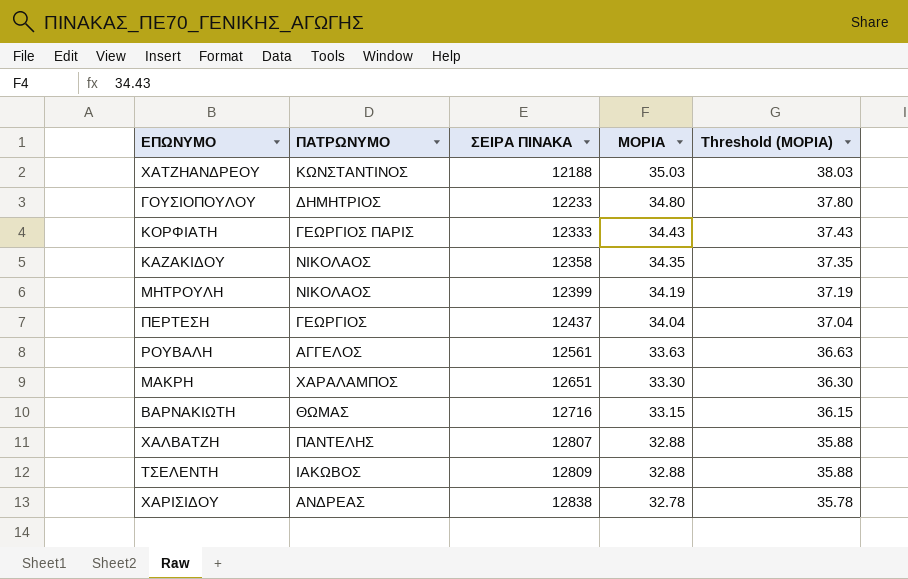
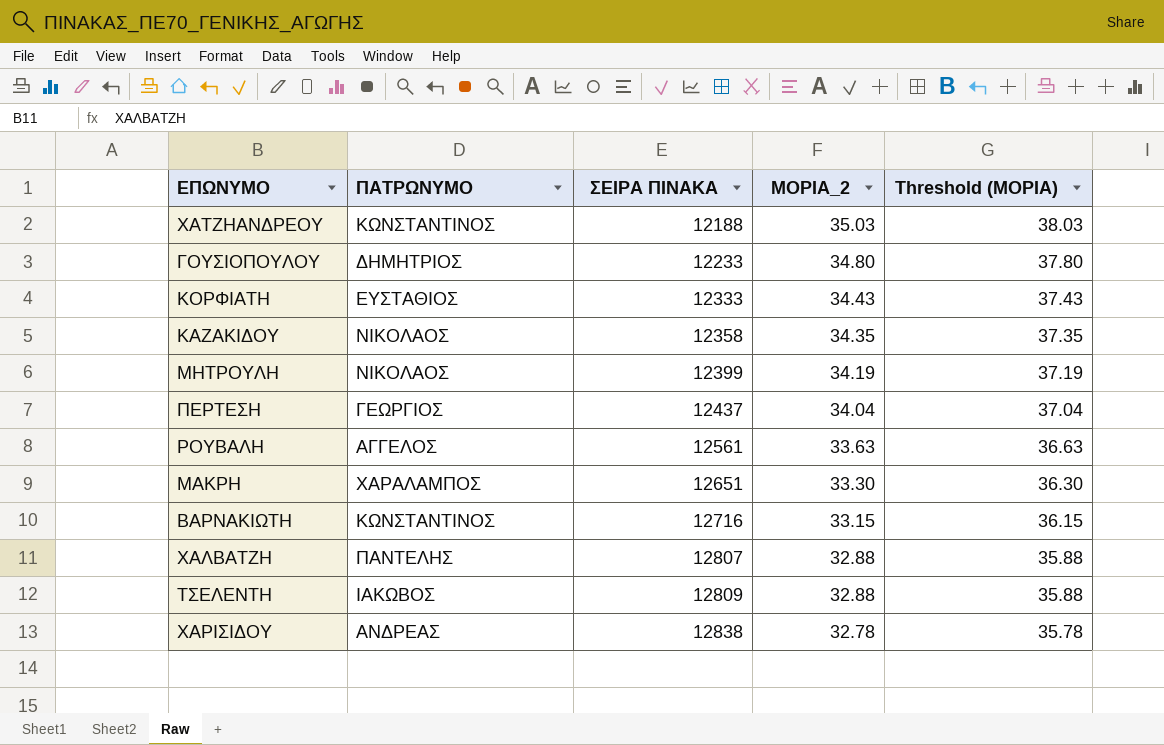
column name: ΜΟΡΙΑ -> ΜΟΡΙΑ_2
ΚΟΡΦΙΑΤΗ | ΠΑΤΡΩΝΥΜΟ: ΓΕΩΡΓΙΟΣ ΠΑΡΙΣ -> ΕΥΣΤΑΘΙΟΣ
ΒΑΡΝΑΚΙΩΤΗ | ΠΑΤΡΩΝΥΜΟ: ΘΩΜΑΣ -> ΚΩΝΣΤΑΝΤΙΝΟΣ

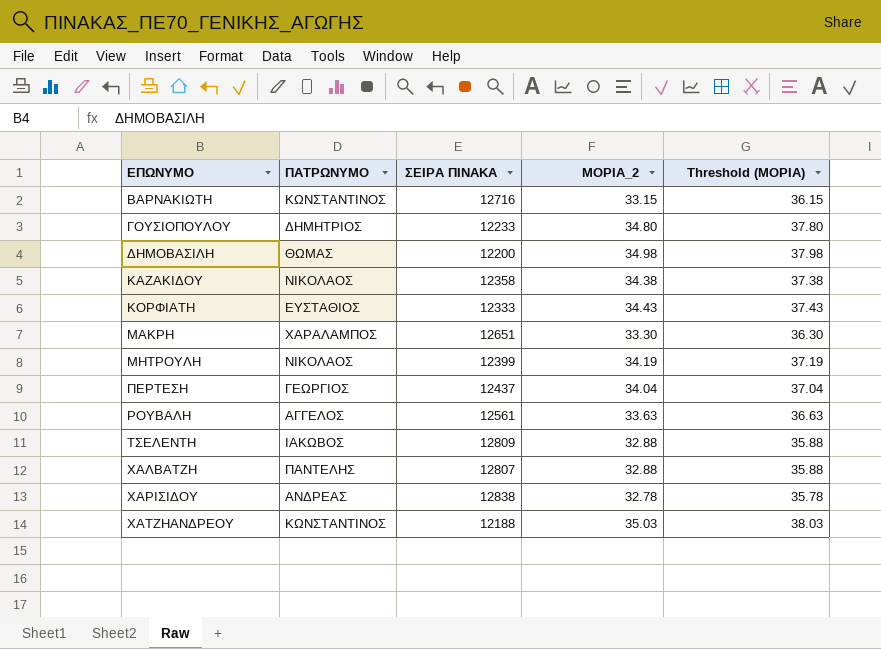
row order: ΣΕΙΡΑ ΠΙΝΑΚΑ ascending -> ΕΠΩΝΥΜΟ ascending
row ΔΗΜΟΒΑΣΙΛΗ: none -> ΘΩΜΑΣ | 12200 | 34.98 | 37.98
ΚΑΖΑΚΙΔΟΥ | ΜΟΡΙΑ_2: 34.35 -> 34.38
ΚΑΖΑΚΙΔΟΥ | Threshold (ΜΟΡΙΑ): 37.35 -> 37.38

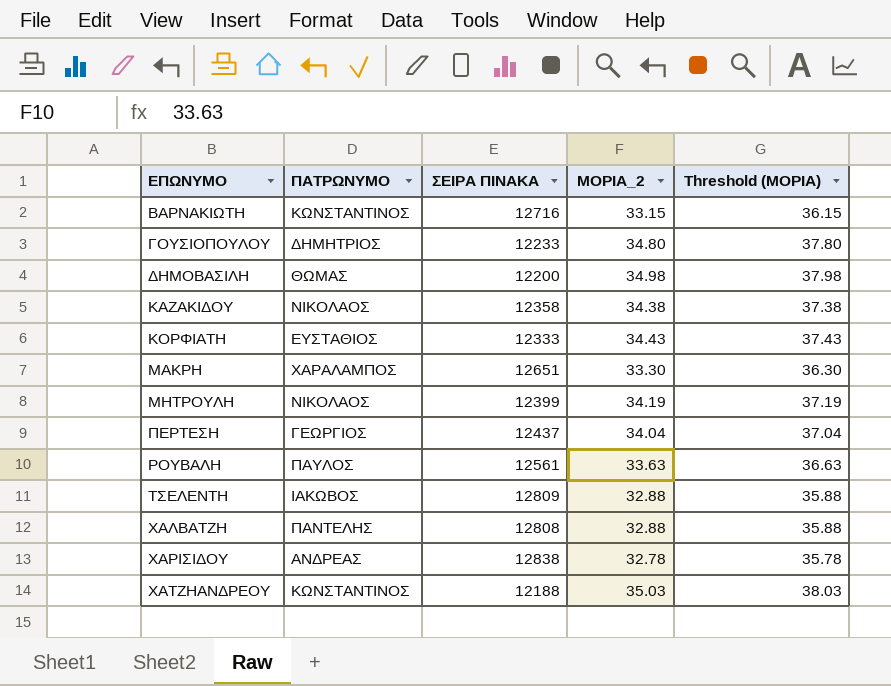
ΡΟΥΒΑΛΗ | ΠΑΤΡΩΝΥΜΟ: ΑΓΓΕΛΟΣ -> ΠΑΥΛΟΣ
ΧΑΛΒΑΤΖΗ | ΣΕΙΡΑ ΠΙΝΑΚΑ: 12807 -> 12808

